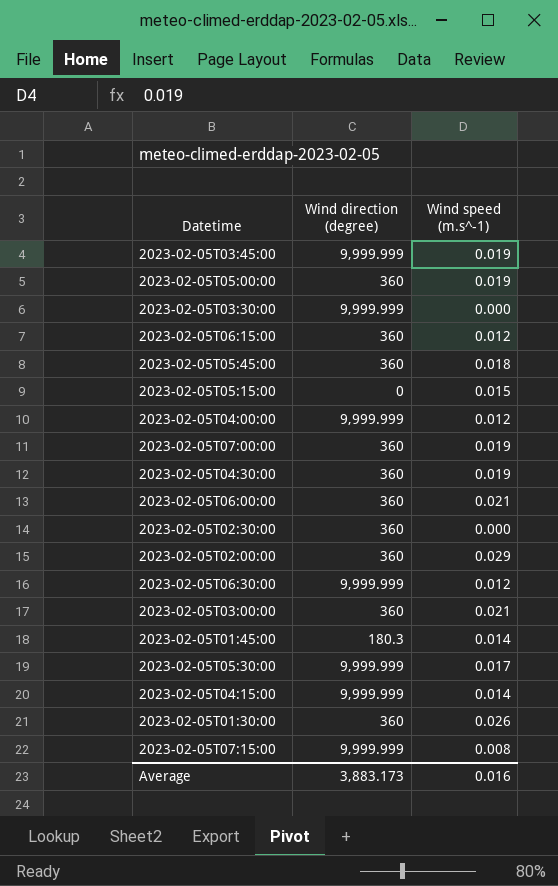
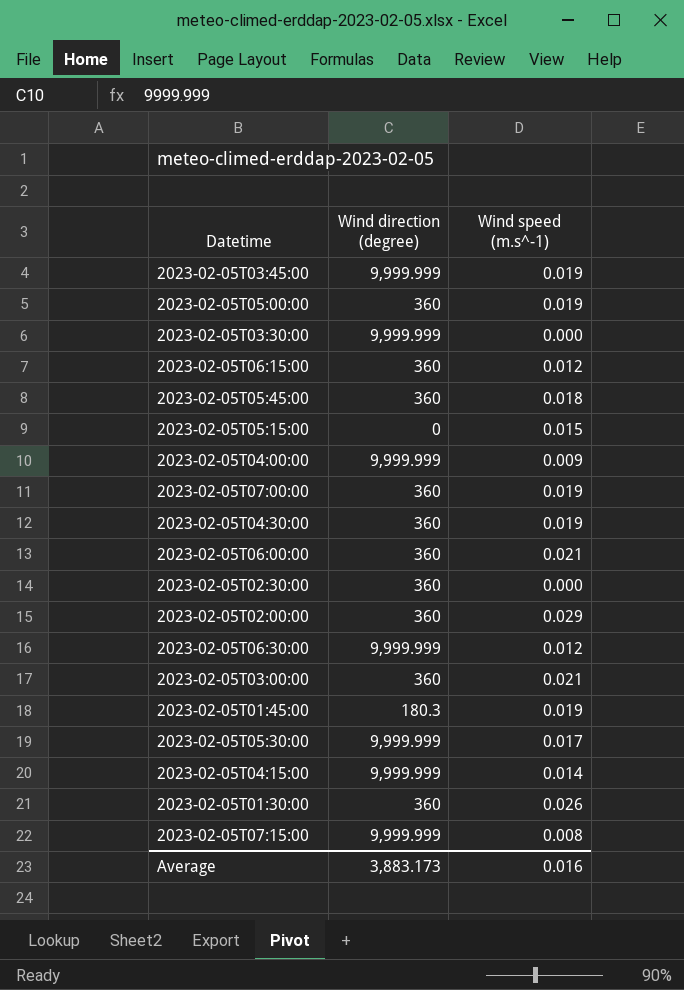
2023-02-05T04:00:00 | Wind speed (m.s^-1): 0.012 -> 0.009
2023-02-05T01:45:00 | Wind speed (m.s^-1): 0.014 -> 0.019

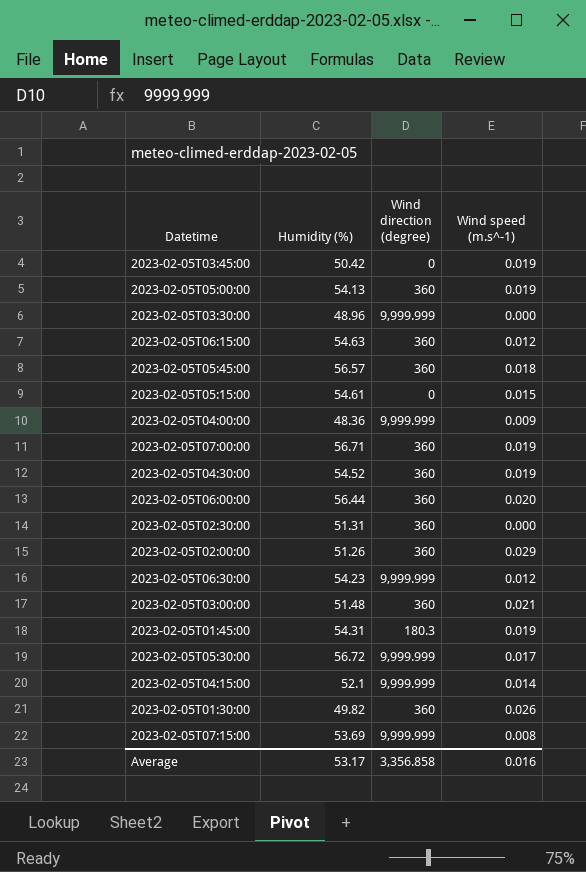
column Humidity (%) | position: none -> 2
2023-02-05T03:45:00 | Wind direction (degree): 9,999.999 -> 0
2023-02-05T06:00:00 | Wind speed (m.s^-1): 0.021 -> 0.020
Average | Wind direction (degree): 3,883.173 -> 3,356.858

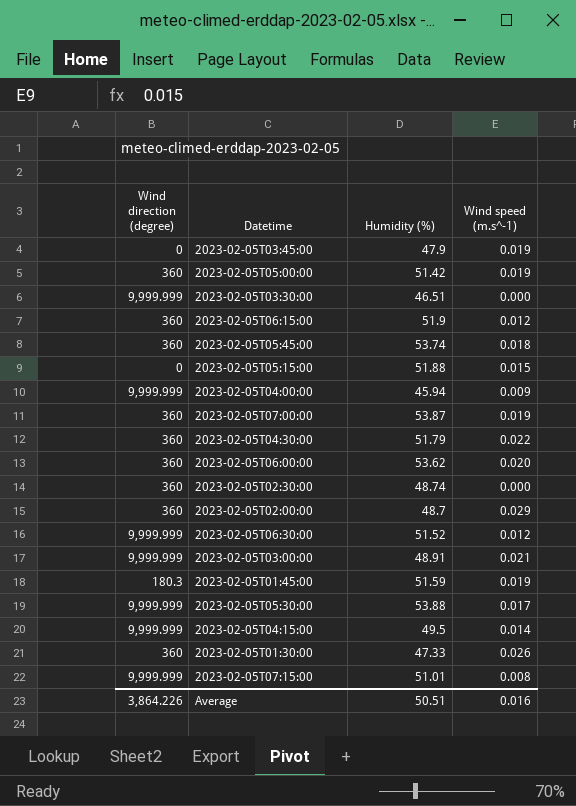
column Wind direction (degree) | position: 3 -> 1
2023-02-05T03:45:00 | Humidity (%): 50.42 -> 47.9
2023-02-05T05:00:00 | Humidity (%): 54.13 -> 51.42
2023-02-05T03:30:00 | Humidity (%): 48.96 -> 46.51
2023-02-05T06:15:00 | Humidity (%): 54.63 -> 51.9
2023-02-05T05:45:00 | Humidity (%): 56.57 -> 53.74
2023-02-05T05:15:00 | Humidity (%): 54.61 -> 51.88
2023-02-05T04:00:00 | Humidity (%): 48.36 -> 45.94
2023-02-05T07:00:00 | Humidity (%): 56.71 -> 53.87
2023-02-05T04:30:00 | Humidity (%): 54.52 -> 51.79
2023-02-05T04:30:00 | Wind speed (m.s^-1): 0.019 -> 0.022
2023-02-05T06:00:00 | Humidity (%): 56.44 -> 53.62
2023-02-05T02:30:00 | Humidity (%): 51.31 -> 48.74
2023-02-05T02:00:00 | Humidity (%): 51.26 -> 48.7
2023-02-05T06:30:00 | Humidity (%): 54.23 -> 51.52
2023-02-05T03:00:00 | Wind direction (degree): 360 -> 9,999.999
2023-02-05T03:00:00 | Humidity (%): 51.48 -> 48.91
2023-02-05T01:45:00 | Humidity (%): 54.31 -> 51.59
2023-02-05T05:30:00 | Humidity (%): 56.72 -> 53.88
2023-02-05T04:15:00 | Humidity (%): 52.1 -> 49.5
2023-02-05T01:30:00 | Humidity (%): 49.82 -> 47.33
2023-02-05T07:15:00 | Humidity (%): 53.69 -> 51.01
Average | Wind direction (degree): 3,356.858 -> 3,864.226
Average | Humidity (%): 53.17 -> 50.51

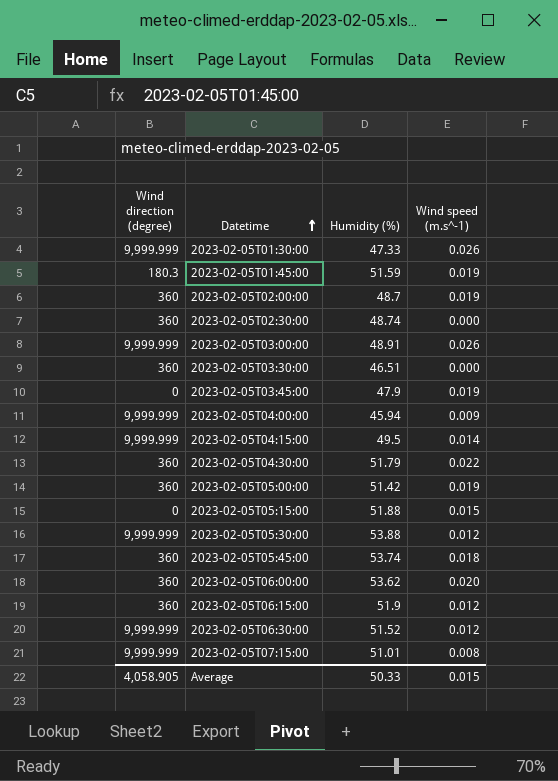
row order: none -> Datetime ascending
row 2023-02-05T07:00:00: 360 | 53.87 | 0.019 -> none
2023-02-05T01:30:00 | Wind direction (degree): 360 -> 9,999.999
2023-02-05T02:00:00 | Wind speed (m.s^-1): 0.029 -> 0.019
2023-02-05T03:00:00 | Wind speed (m.s^-1): 0.021 -> 0.026
2023-02-05T03:30:00 | Wind direction (degree): 9,999.999 -> 360
2023-02-05T05:30:00 | Wind speed (m.s^-1): 0.017 -> 0.012
Average | Wind direction (degree): 3,864.226 -> 4,058.905
Average | Humidity (%): 50.51 -> 50.33
Average | Wind speed (m.s^-1): 0.016 -> 0.015

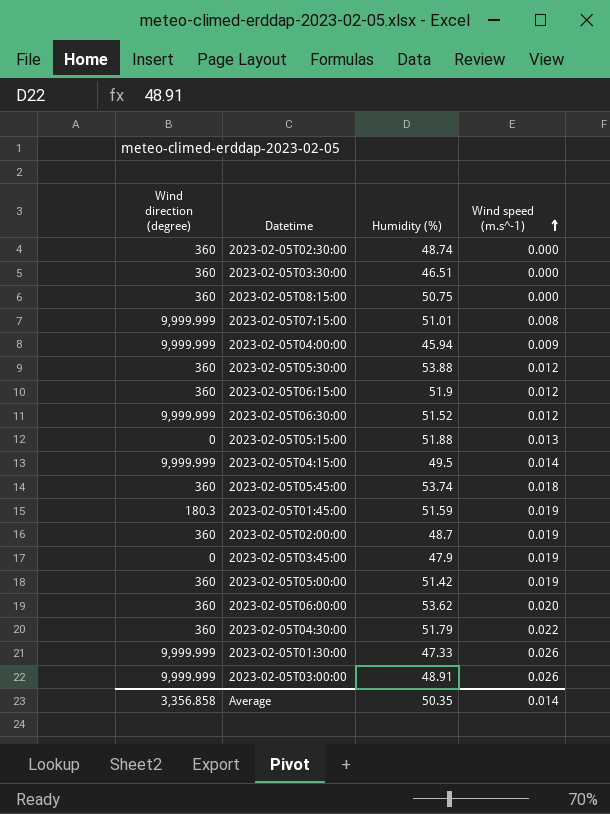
row order: Datetime ascending -> Wind speed (m.s^-1) ascending
row 2023-02-05T08:15:00: none -> 360 | 50.75 | 0.000
2023-02-05T05:30:00 | Wind direction (degree): 9,999.999 -> 360
2023-02-05T05:15:00 | Wind speed (m.s^-1): 0.015 -> 0.013
Average | Wind direction (degree): 4,058.905 -> 3,356.858
Average | Humidity (%): 50.33 -> 50.35
Average | Wind speed (m.s^-1): 0.015 -> 0.014

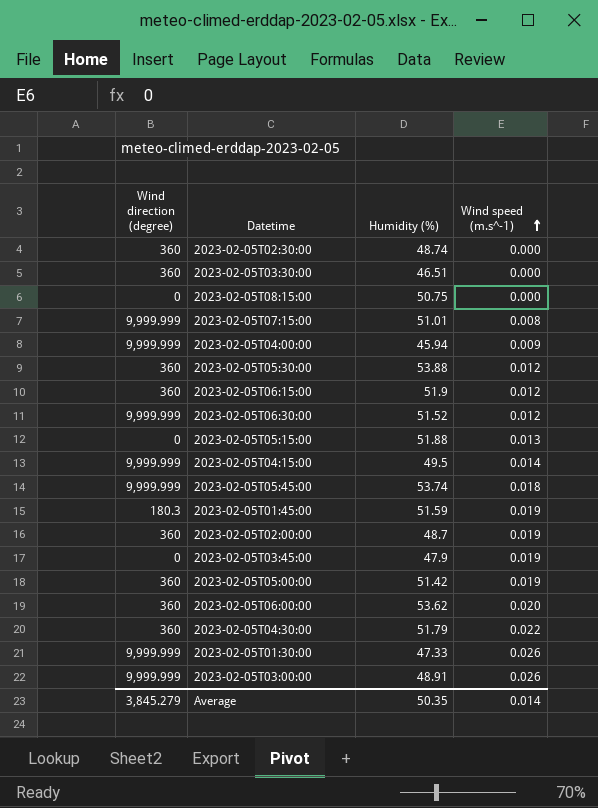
2023-02-05T08:15:00 | Wind direction (degree): 360 -> 0
2023-02-05T05:45:00 | Wind direction (degree): 360 -> 9,999.999
Average | Wind direction (degree): 3,356.858 -> 3,845.279

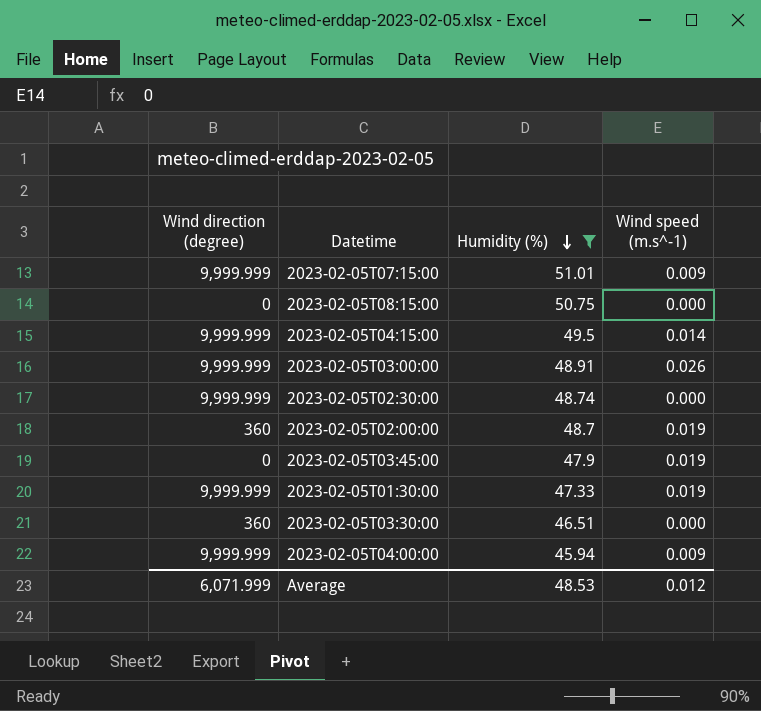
filter: none -> Humidity (%) <= 51.01
row order: Wind speed (m.s^-1) ascending -> Humidity (%) descending
2023-02-05T07:15:00 | Wind speed (m.s^-1): 0.008 -> 0.009
2023-02-05T02:30:00 | Wind direction (degree): 360 -> 9,999.999
2023-02-05T01:30:00 | Wind speed (m.s^-1): 0.026 -> 0.019
Average | Wind direction (degree): 3,845.279 -> 6,071.999
Average | Humidity (%): 50.35 -> 48.53
Average | Wind speed (m.s^-1): 0.014 -> 0.012

